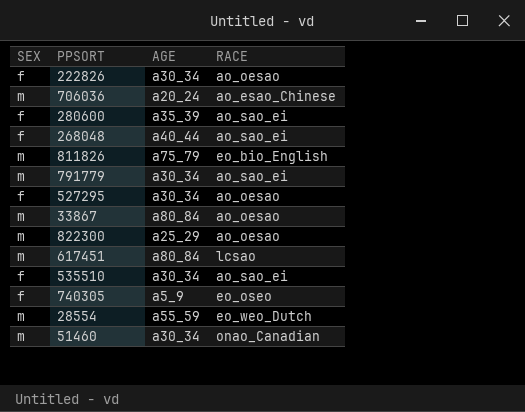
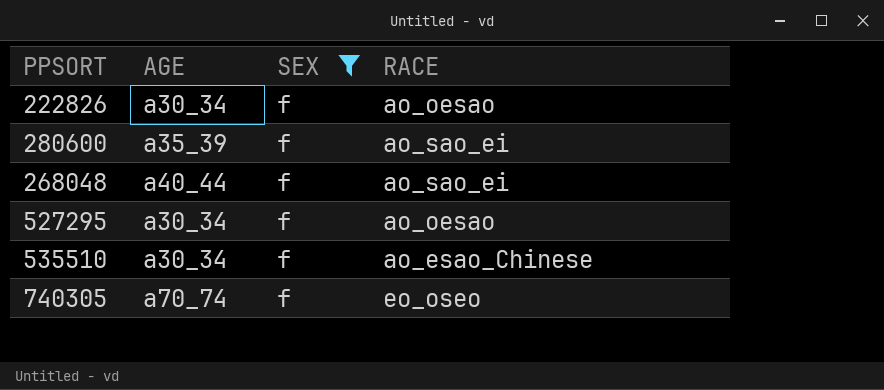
filter: none -> SEX = f
column SEX | position: 1 -> 3
535510 | RACE: ao_sao_ei -> ao_esao_Chinese
740305 | AGE: a5_9 -> a70_74

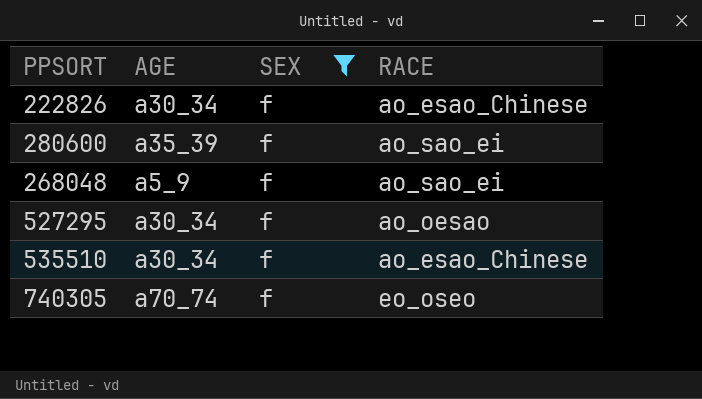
222826 | RACE: ao_oesao -> ao_esao_Chinese
268048 | AGE: a40_44 -> a5_9

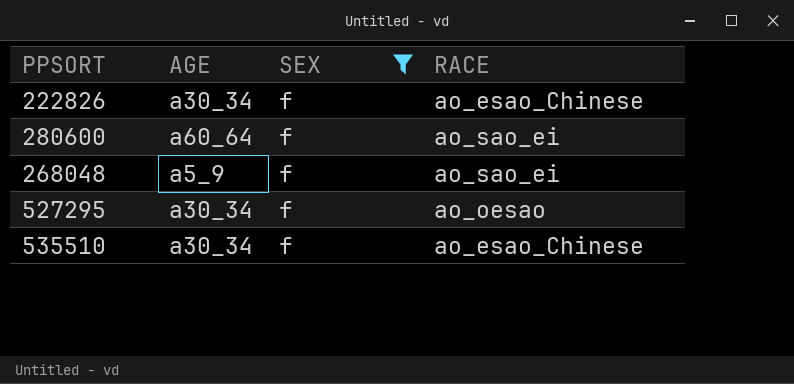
row 740305: a70_74 | f | eo_oseo -> none
280600 | AGE: a35_39 -> a60_64

